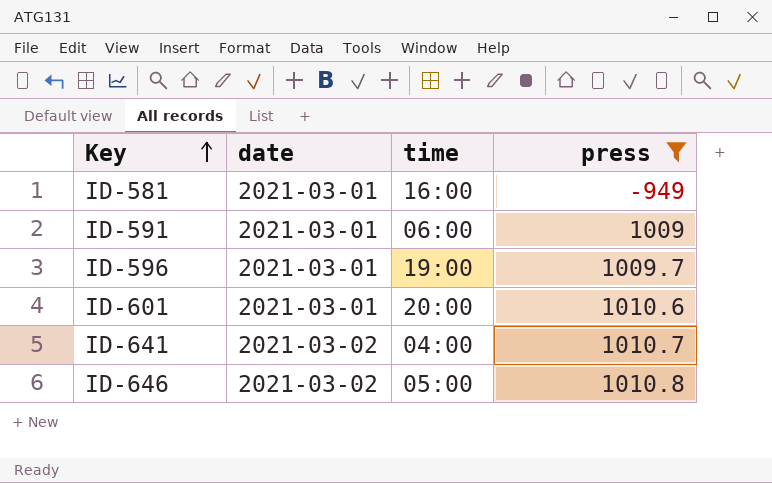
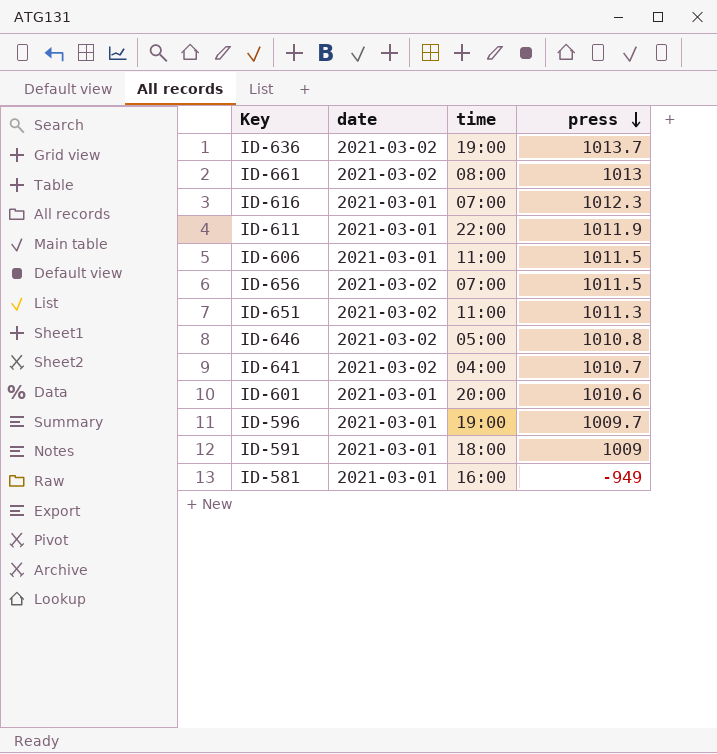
filter: press <= 1010.8 -> none
row order: Key ascending -> press descending
ID-591 | time: 06:00 -> 18:00

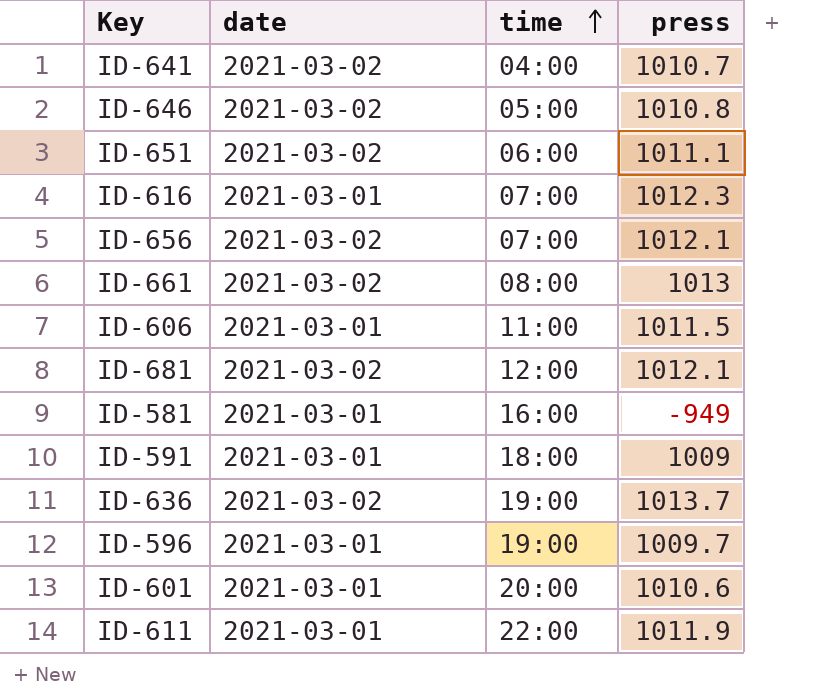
row order: press descending -> time ascending
ID-651 | time: 11:00 -> 06:00
ID-651 | press: 1011.3 -> 1011.1
ID-656 | press: 1011.5 -> 1012.1
row ID-681: none -> 2021-03-02 | 12:00 | 1012.1

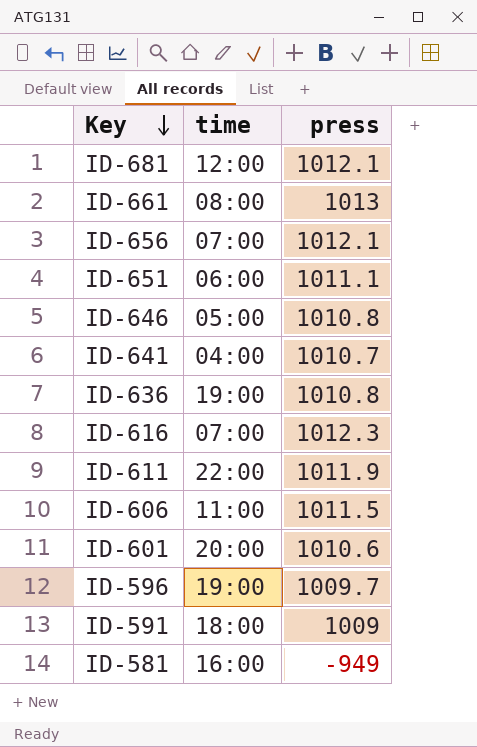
row order: time ascending -> Key descending
column date | position: 2 -> none
ID-636 | press: 1013.7 -> 1010.8

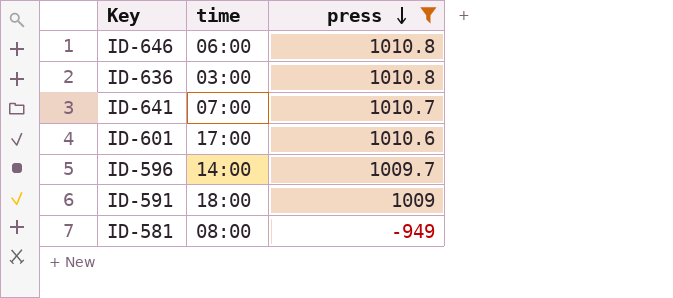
filter: none -> press <= 1010.8
row order: Key descending -> press descending
ID-646 | time: 05:00 -> 06:00
ID-636 | time: 19:00 -> 03:00
ID-641 | time: 04:00 -> 07:00
ID-601 | time: 20:00 -> 17:00
ID-596 | time: 19:00 -> 14:00
ID-581 | time: 16:00 -> 08:00

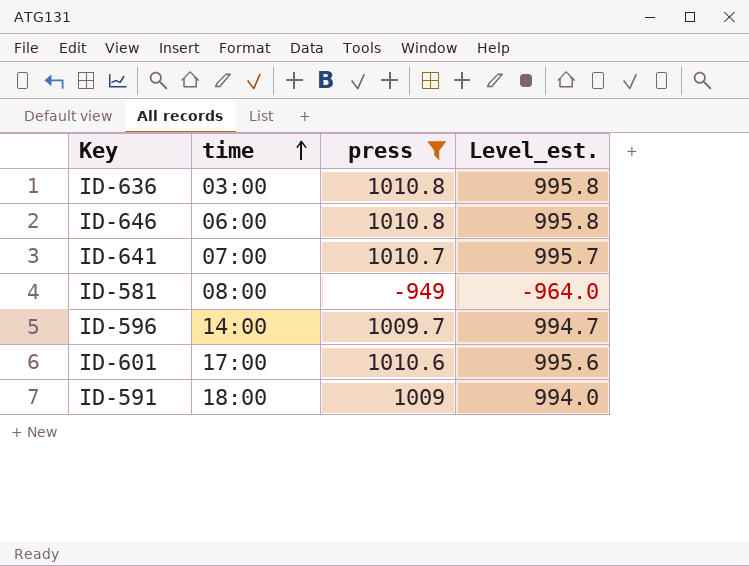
row order: press descending -> time ascending
column Level_est. | formula: none -> [press] - 15

